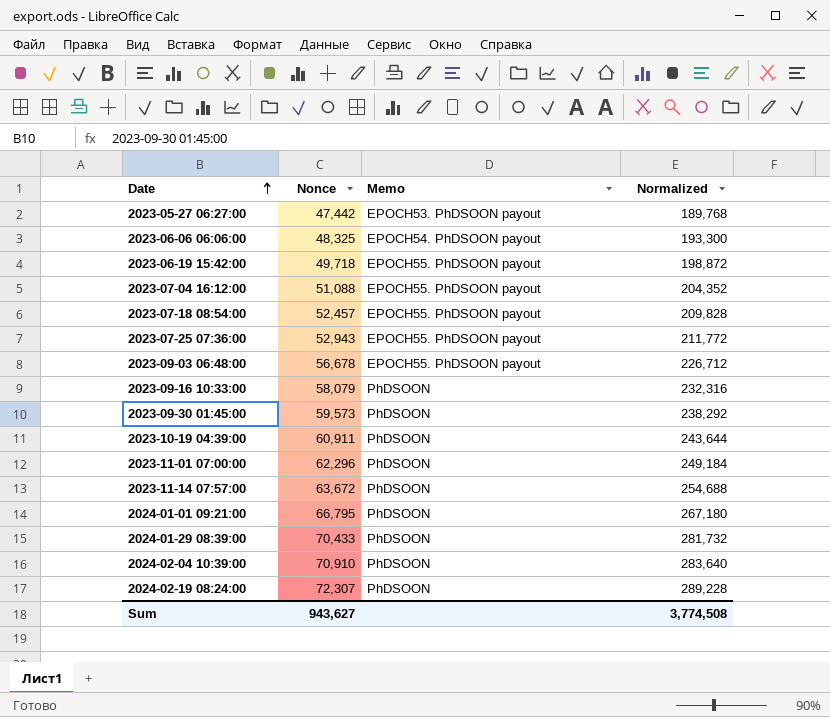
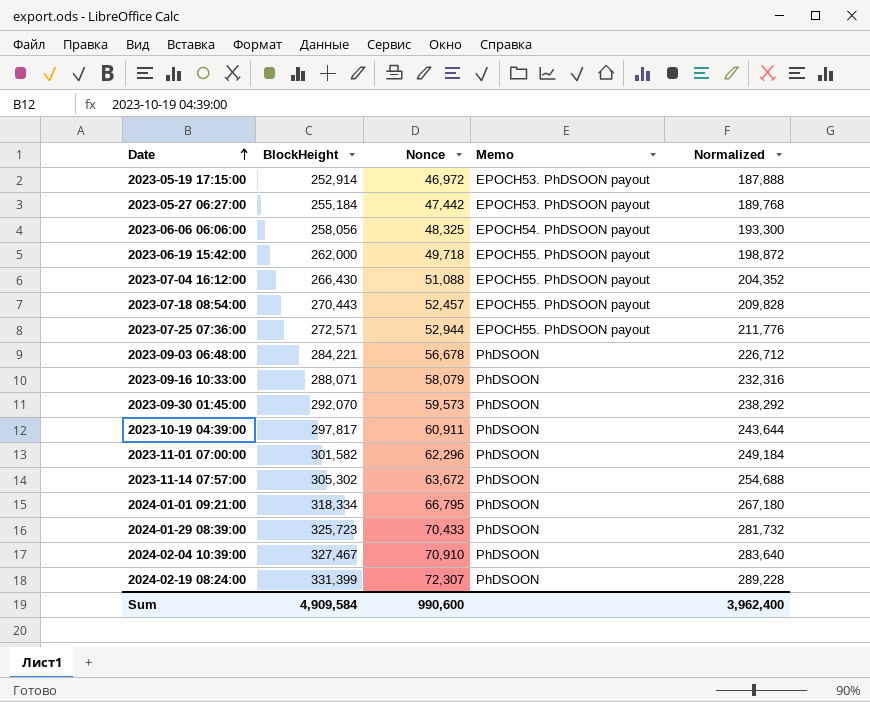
column BlockHeight | position: none -> 2
row 2023-05-19 17:15:00: none -> 252,914 | 46,972 | EPOCH53. PhDSOON payout | 187,888
2023-07-25 07:36:00 | Nonce: 52,943 -> 52,944
2023-07-25 07:36:00 | Normalized: 211,772 -> 211,776
2023-09-03 06:48:00 | Memo: EPOCH55. PhDSOON payout -> PhDSOON
Sum | Nonce: 943,627 -> 990,600
Sum | Normalized: 3,774,508 -> 3,962,400

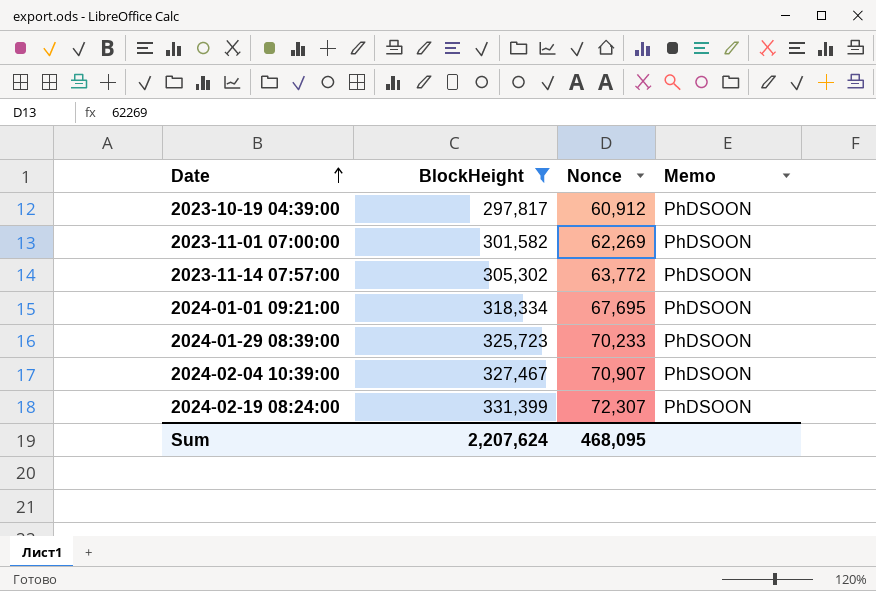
filter: none -> BlockHeight >= 297,817
column Normalized | formula: [Nonce] * 4 -> none
2023-10-19 04:39:00 | Nonce: 60,911 -> 60,912
2023-11-01 07:00:00 | Nonce: 62,296 -> 62,269
2023-11-14 07:57:00 | Nonce: 63,672 -> 63,772
2024-01-01 09:21:00 | Nonce: 66,795 -> 67,695
2024-01-29 08:39:00 | Nonce: 70,433 -> 70,233
2024-02-04 10:39:00 | Nonce: 70,910 -> 70,907
Sum | BlockHeight: 4,909,584 -> 2,207,624
Sum | Nonce: 990,600 -> 468,095

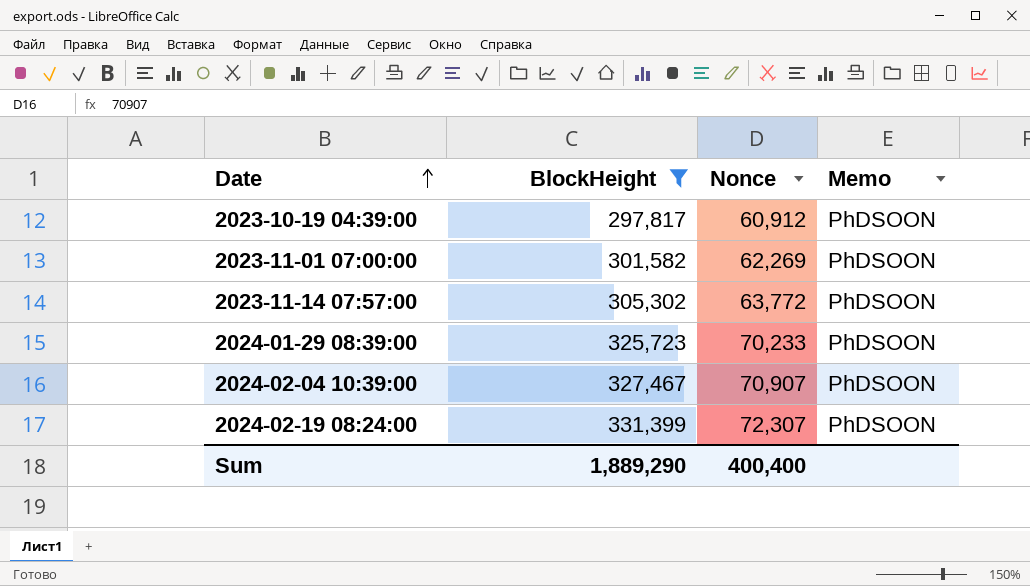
row 2024-01-01 09:21:00: 318,334 | 67,695 | PhDSOON -> none
Sum | BlockHeight: 2,207,624 -> 1,889,290
Sum | Nonce: 468,095 -> 400,400

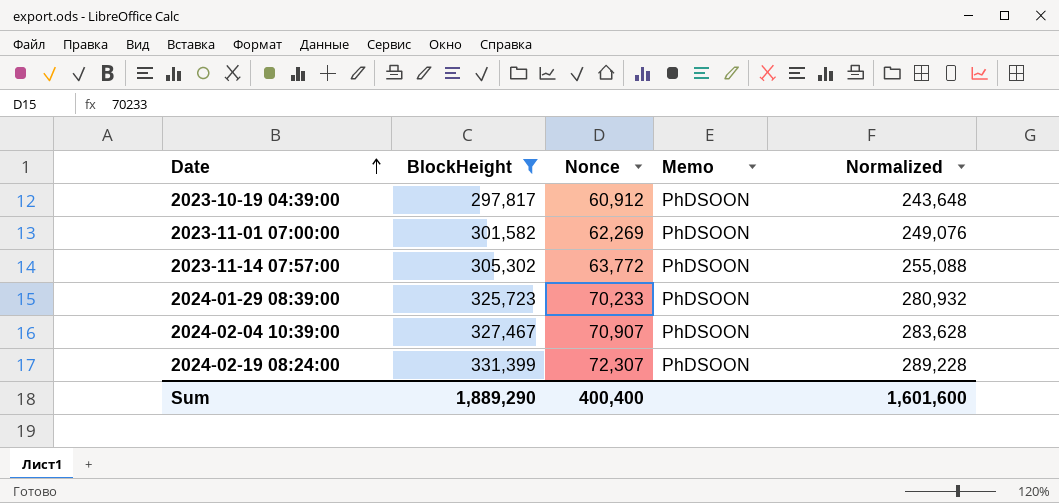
column Normalized | formula: none -> [Nonce] * 4

